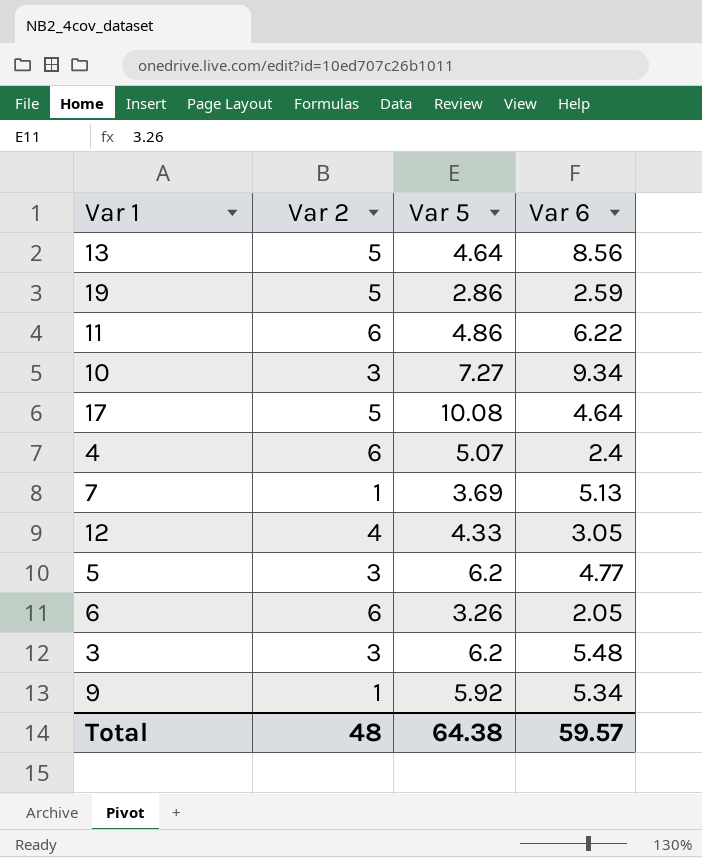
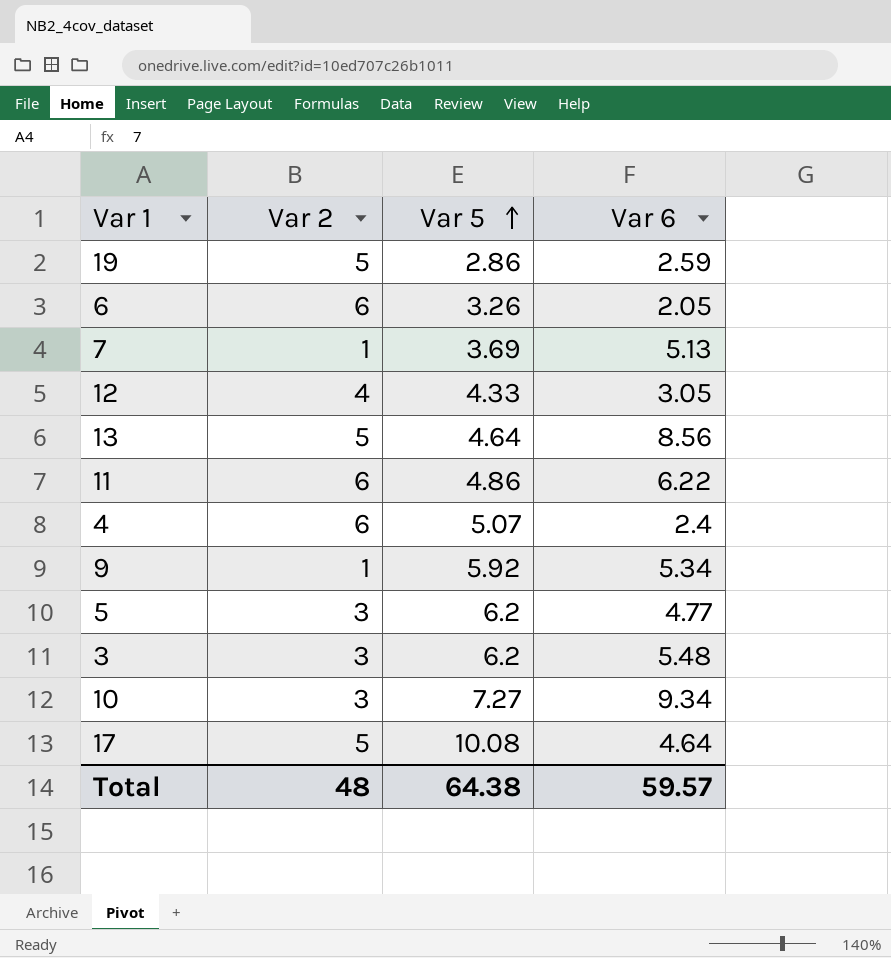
row order: none -> Var 5 ascending

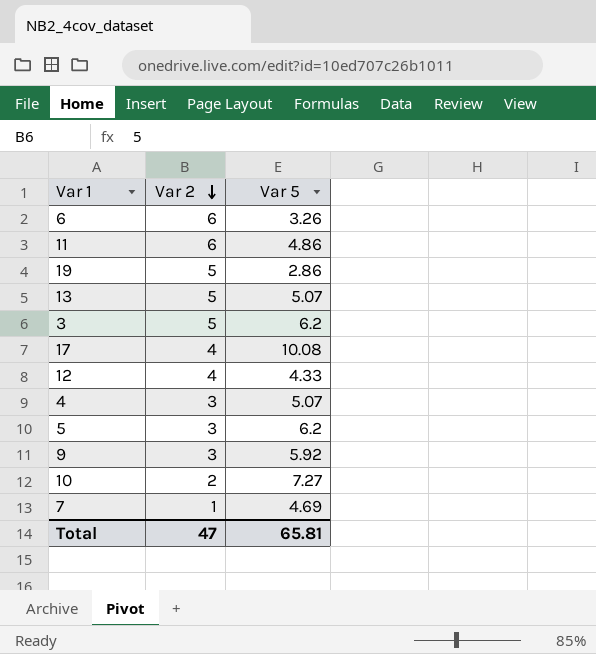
row order: Var 5 ascending -> Var 2 descending
column Var 6 | position: 4 -> none
13 | Var 5: 4.64 -> 5.07
3 | Var 2: 3 -> 5
17 | Var 2: 5 -> 4
4 | Var 2: 6 -> 3
9 | Var 2: 1 -> 3
10 | Var 2: 3 -> 2
7 | Var 5: 3.69 -> 4.69
Total | Var 2: 48 -> 47
Total | Var 5: 64.38 -> 65.81

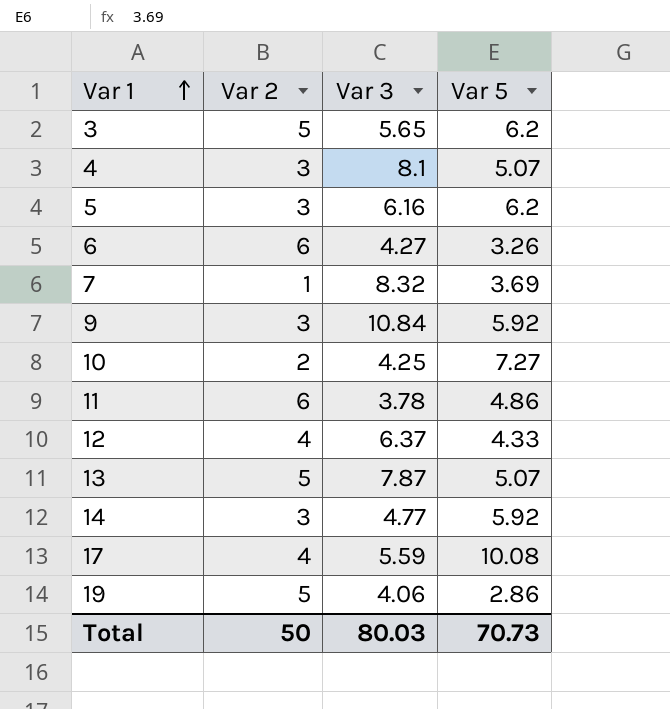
row order: Var 2 descending -> Var 1 ascending
column Var 3 | position: none -> 3
7 | Var 5: 4.69 -> 3.69
row 14: none -> 3 | 4.77 | 5.92
Total | Var 2: 47 -> 50
Total | Var 5: 65.81 -> 70.73

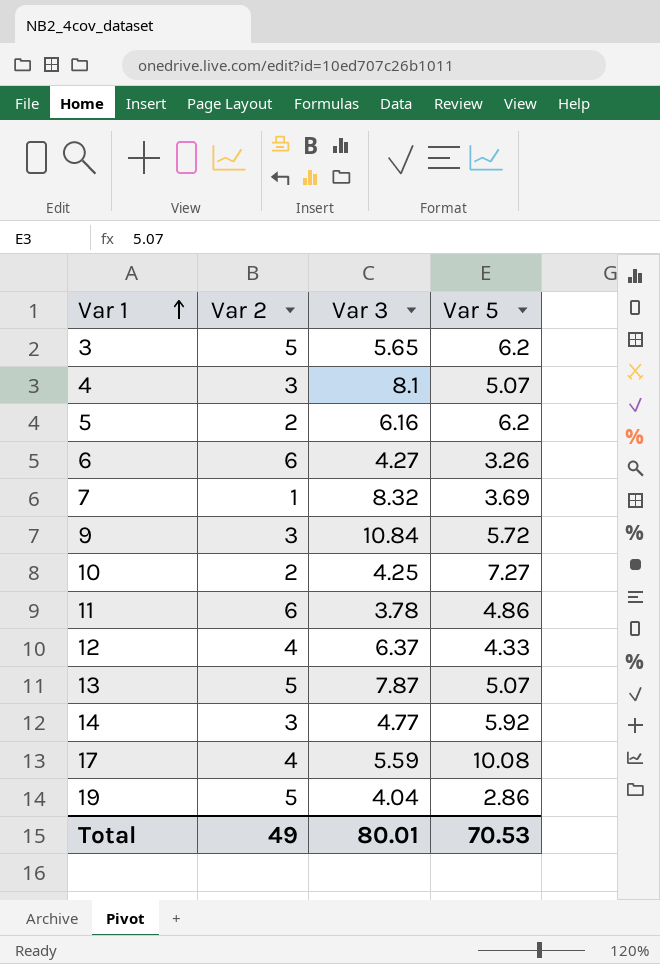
5 | Var 2: 3 -> 2
9 | Var 5: 5.92 -> 5.72
19 | Var 3: 4.06 -> 4.04
Total | Var 2: 50 -> 49
Total | Var 3: 80.03 -> 80.01
Total | Var 5: 70.73 -> 70.53

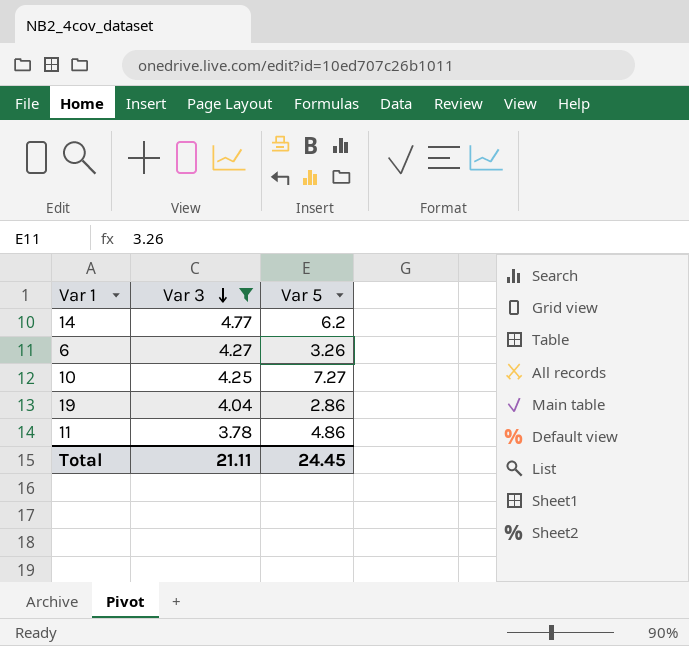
filter: none -> Var 3 <= 4.77
row order: Var 1 ascending -> Var 3 descending
column Var 2 | position: 2 -> none
14 | Var 5: 5.92 -> 6.2
Total | Var 3: 80.01 -> 21.11
Total | Var 5: 70.53 -> 24.45

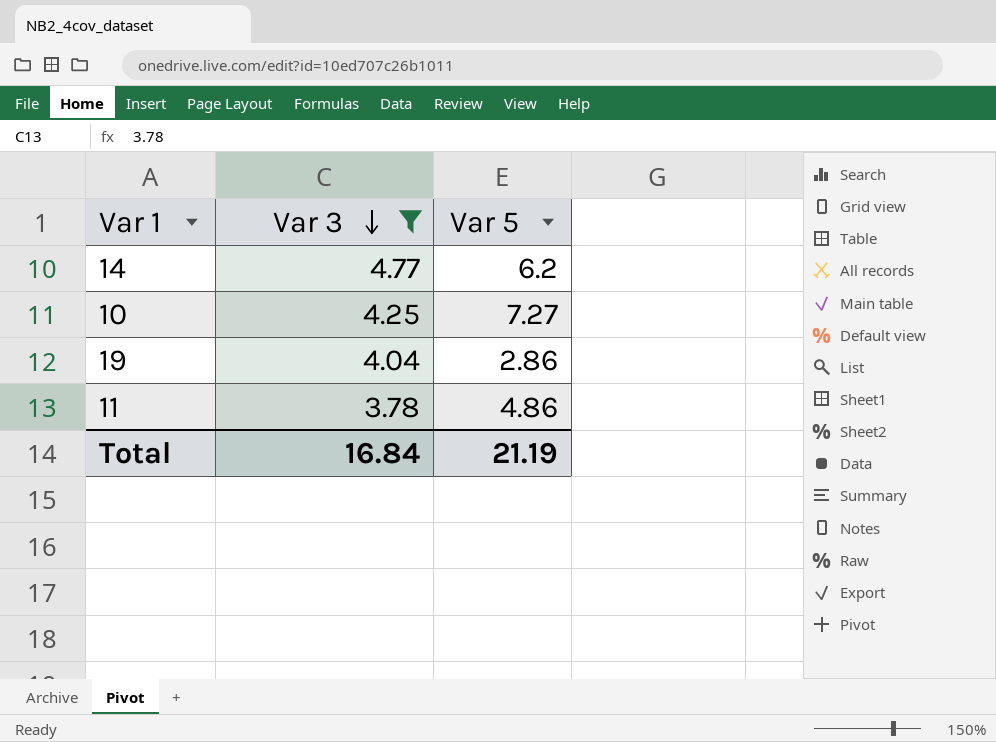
row 6: 4.27 | 3.26 -> none
Total | Var 3: 21.11 -> 16.84
Total | Var 5: 24.45 -> 21.19

